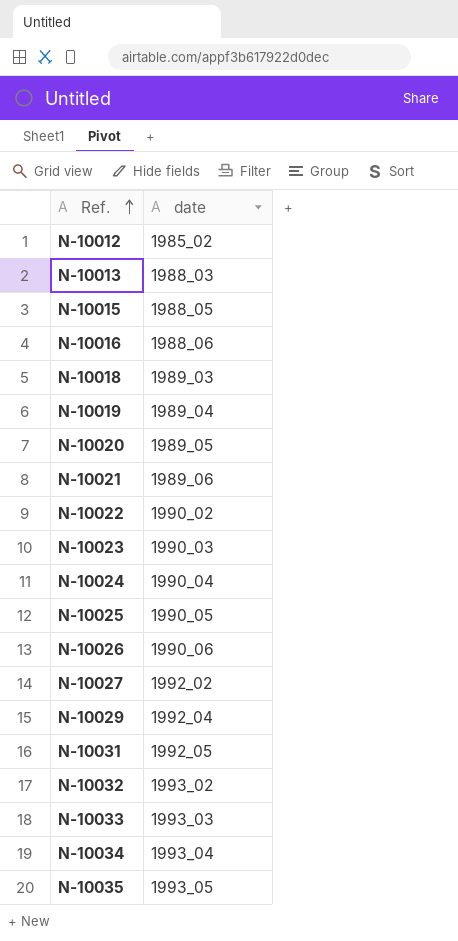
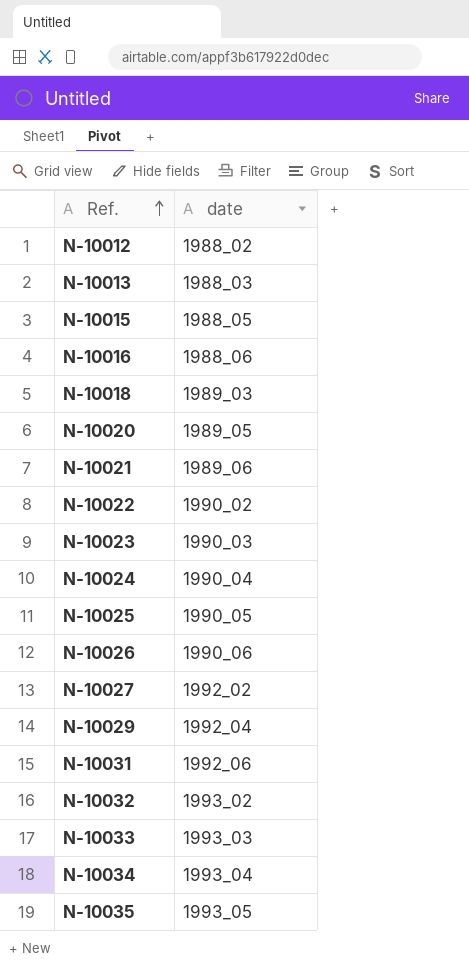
row N-10019: 1989_04 -> none
N-10012 | date: 1985_02 -> 1988_02
N-10031 | date: 1992_05 -> 1992_06

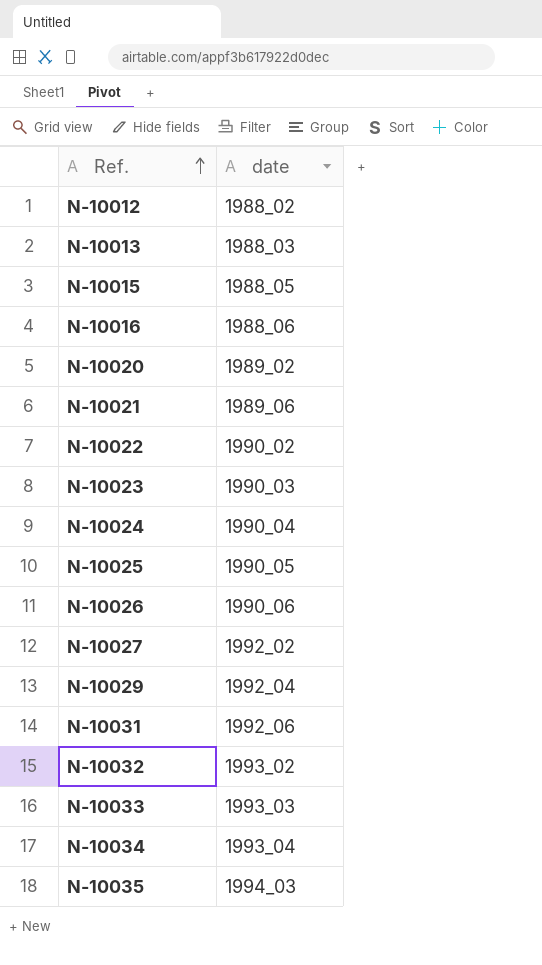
row N-10018: 1989_03 -> none
N-10020 | date: 1989_05 -> 1989_02
N-10035 | date: 1993_05 -> 1994_03

